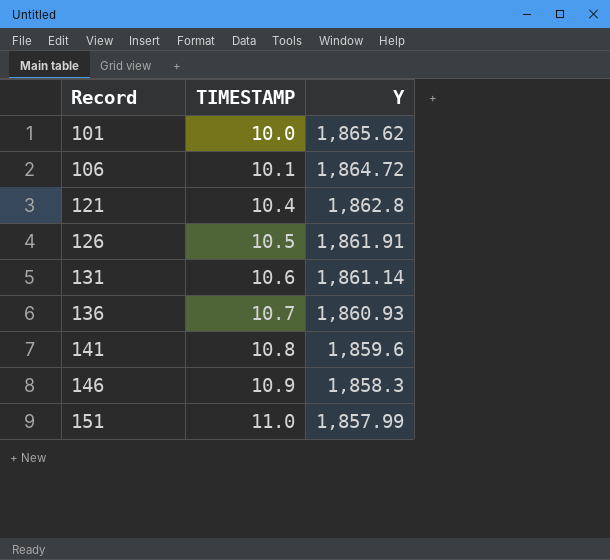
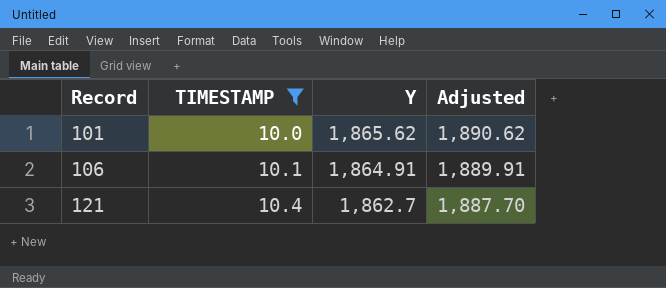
filter: none -> TIMESTAMP <= 10.4
column Adjusted | formula: none -> [Y] + 25
106 | Y: 1,864.72 -> 1,864.91
121 | Y: 1,862.8 -> 1,862.7

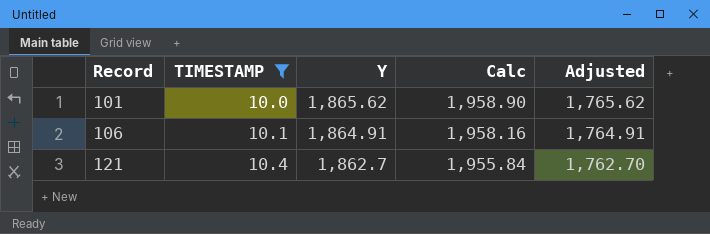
column Calc | formula: none -> [Y] * 1.05
column Adjusted | formula: [Y] + 25 -> [Y] - 100

